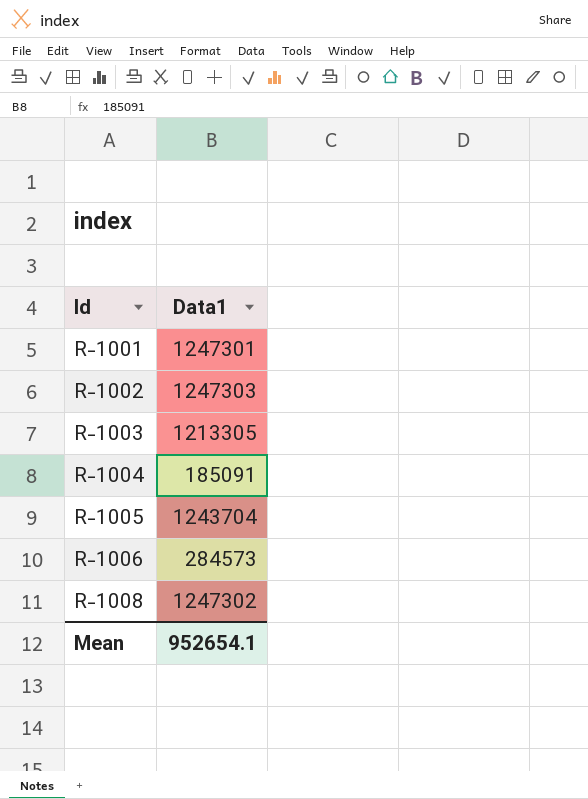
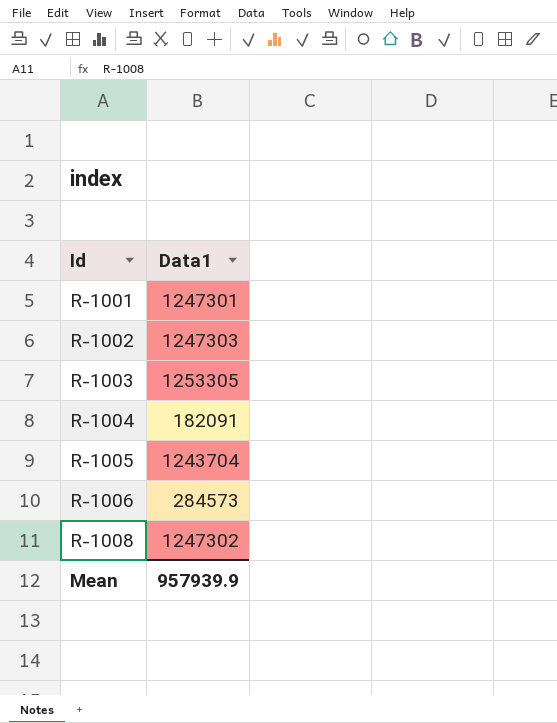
R-1003 | Data1: 1213305 -> 1253305
R-1004 | Data1: 185091 -> 182091
Mean | Data1: 952654.1 -> 957939.9

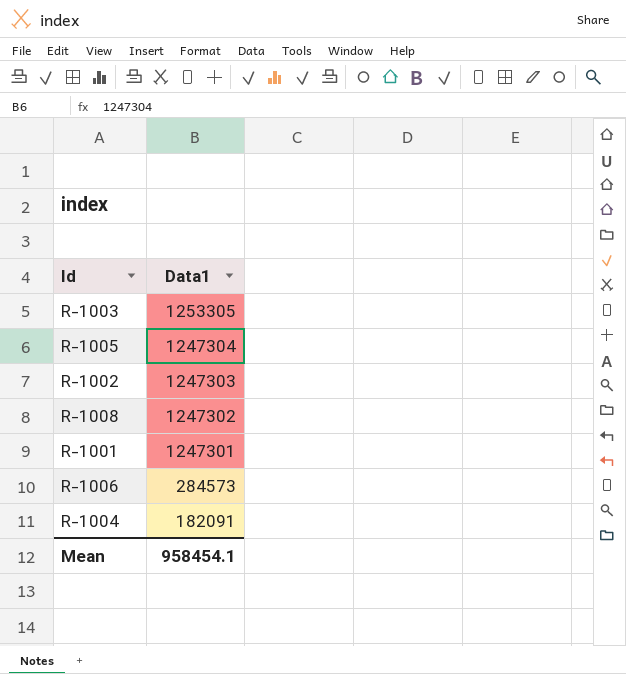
row order: Id ascending -> Data1 descending
R-1005 | Data1: 1243704 -> 1247304
Mean | Data1: 957939.9 -> 958454.1

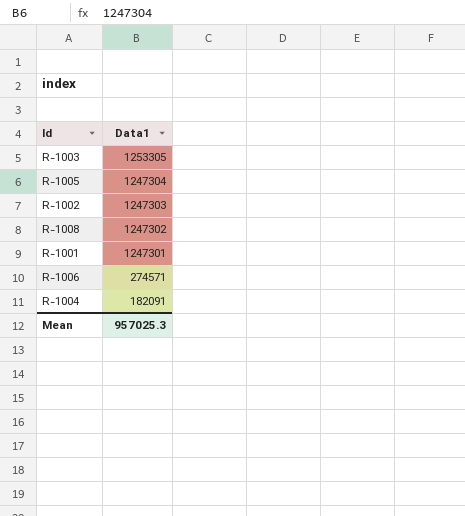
R-1006 | Data1: 284573 -> 274571
Mean | Data1: 958454.1 -> 957025.3

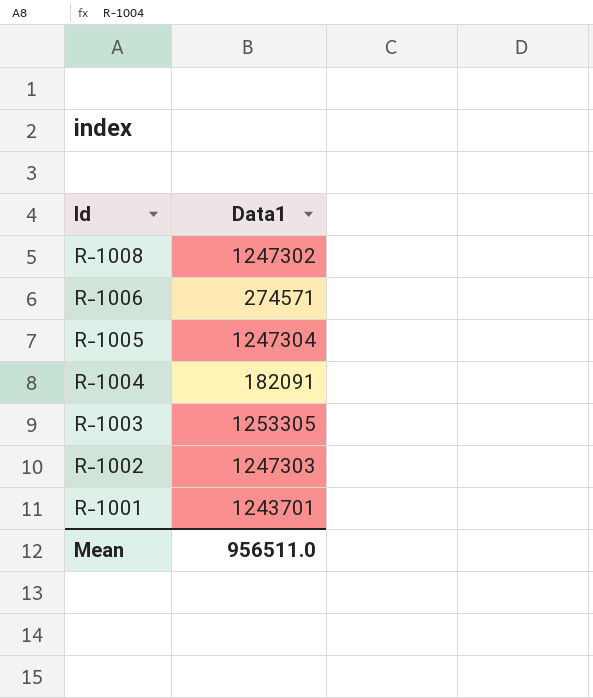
row order: Data1 descending -> Id descending
R-1001 | Data1: 1247301 -> 1243701
Mean | Data1: 957025.3 -> 956511.0

